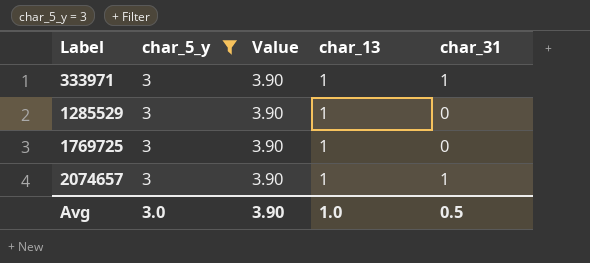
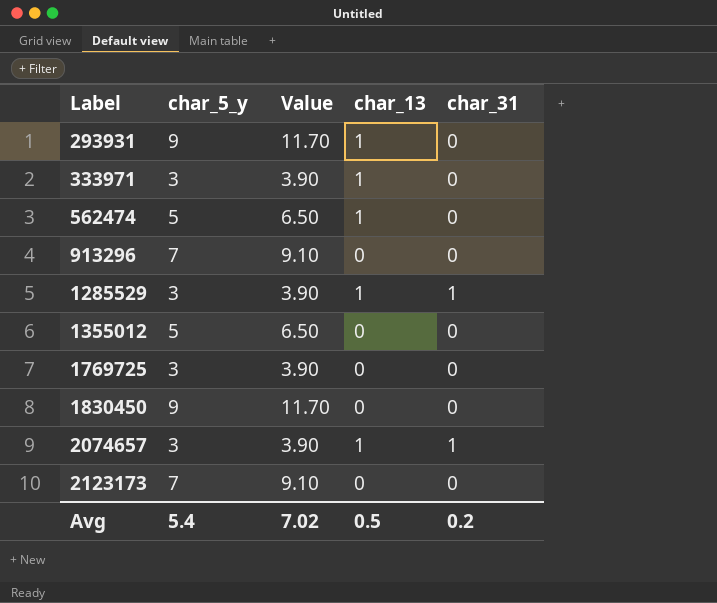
filter: char_5_y = 3 -> none
333971 | char_31: 1 -> 0
1285529 | char_31: 0 -> 1
1769725 | char_13: 1 -> 0
Avg | char_5_y: 3.0 -> 5.4
Avg | Value: 3.90 -> 7.02
Avg | char_13: 1.0 -> 0.5
Avg | char_31: 0.5 -> 0.2

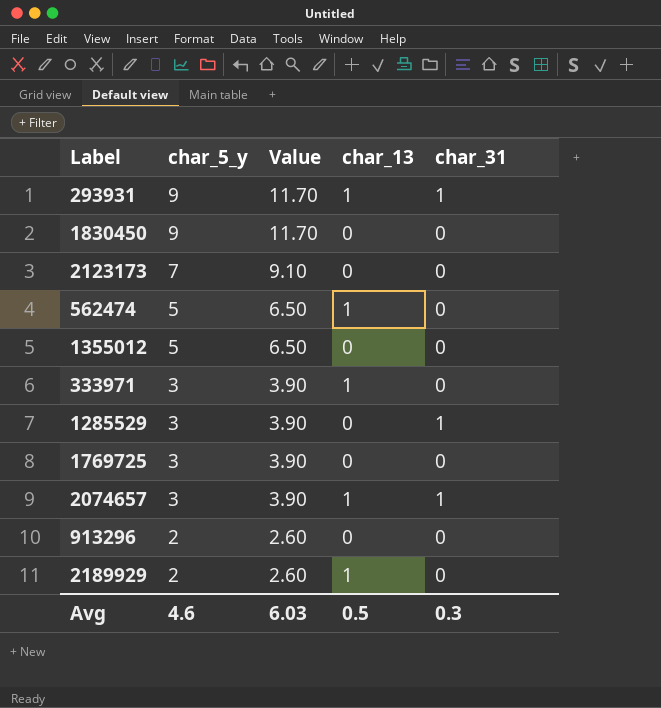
row order: Label ascending -> char_5_y descending
293931 | char_31: 0 -> 1
1285529 | char_13: 1 -> 0
913296 | char_5_y: 7 -> 2
913296 | Value: 9.10 -> 2.60
row 2189929: none -> 2 | 2.60 | 1 | 0
Avg | char_5_y: 5.4 -> 4.6
Avg | Value: 7.02 -> 6.03
Avg | char_31: 0.2 -> 0.3

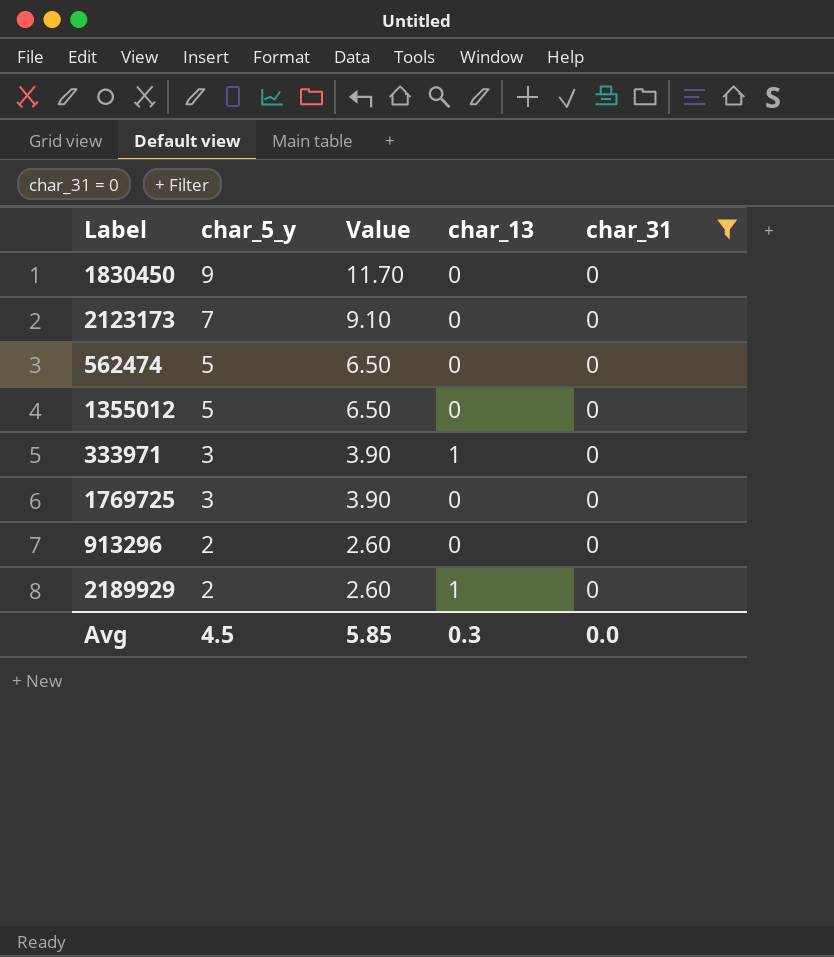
filter: none -> char_31 = 0
562474 | char_13: 1 -> 0
Avg | char_5_y: 4.6 -> 4.5
Avg | Value: 6.03 -> 5.85
Avg | char_13: 0.5 -> 0.3
Avg | char_31: 0.3 -> 0.0

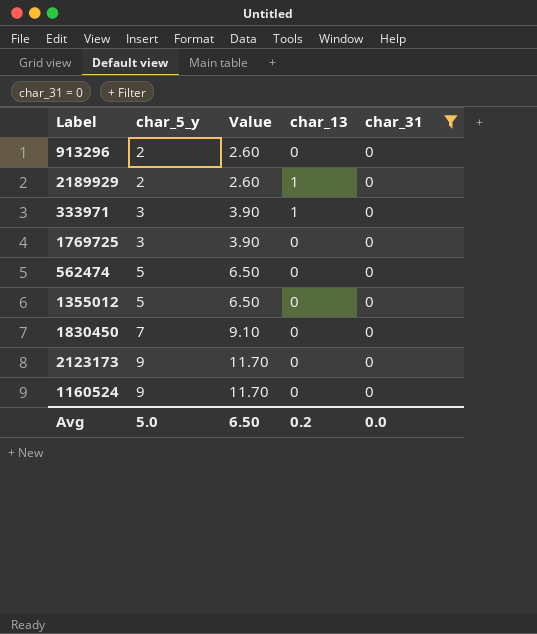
row order: char_5_y descending -> char_5_y ascending
1830450 | char_5_y: 9 -> 7
1830450 | Value: 11.70 -> 9.10
2123173 | char_5_y: 7 -> 9
2123173 | Value: 9.10 -> 11.70
row 1160524: none -> 9 | 11.70 | 0 | 0
Avg | char_5_y: 4.5 -> 5.0
Avg | Value: 5.85 -> 6.50
Avg | char_13: 0.3 -> 0.2

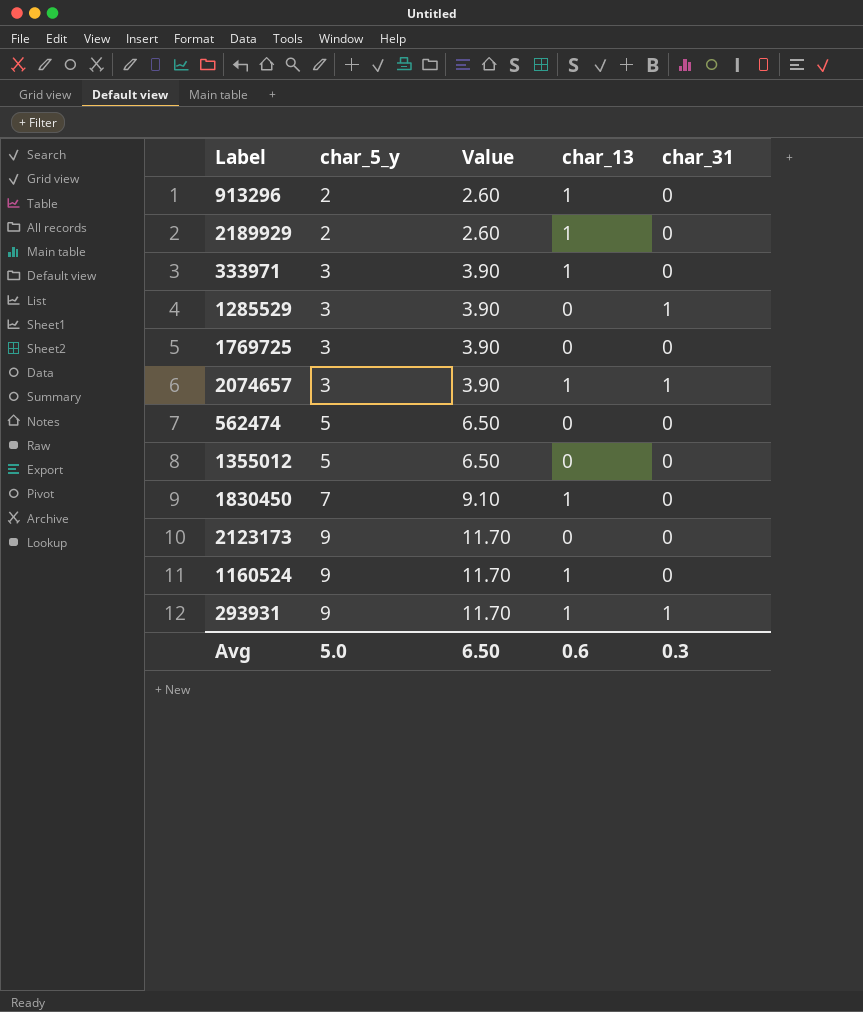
filter: char_31 = 0 -> none
913296 | char_13: 0 -> 1
1830450 | char_13: 0 -> 1
1160524 | char_13: 0 -> 1
Avg | char_13: 0.2 -> 0.6
Avg | char_31: 0.0 -> 0.3

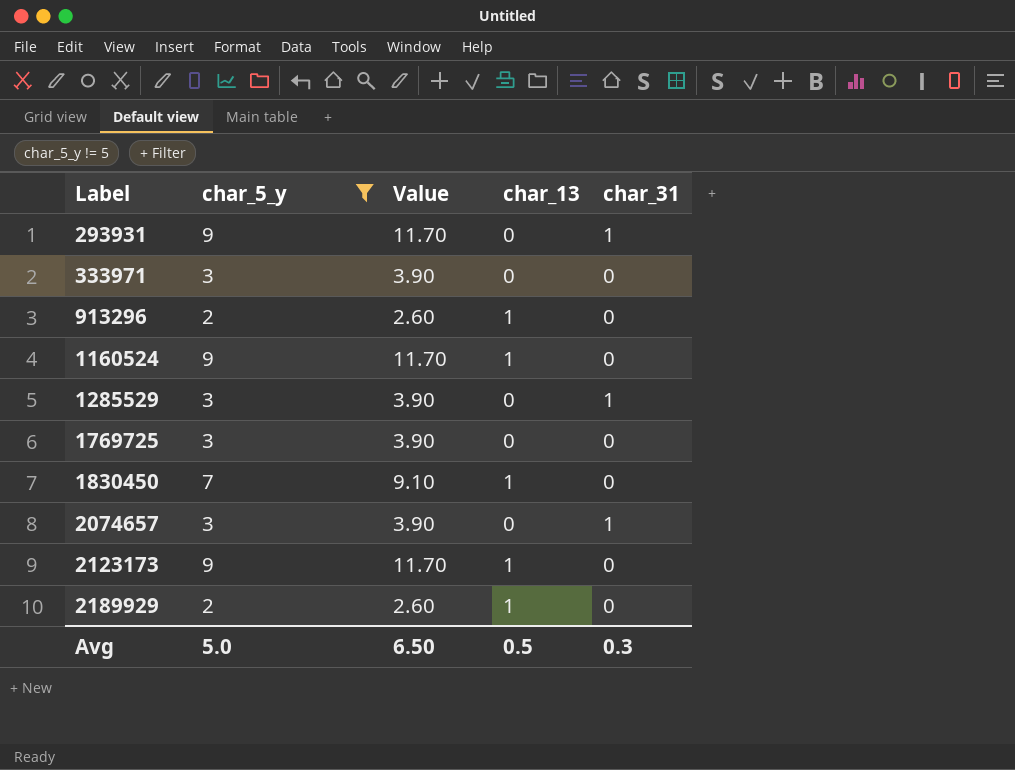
filter: none -> char_5_y != 5
row order: char_5_y ascending -> Label ascending
293931 | char_13: 1 -> 0
333971 | char_13: 1 -> 0
2074657 | char_13: 1 -> 0
2123173 | char_13: 0 -> 1
Avg | char_13: 0.6 -> 0.5

